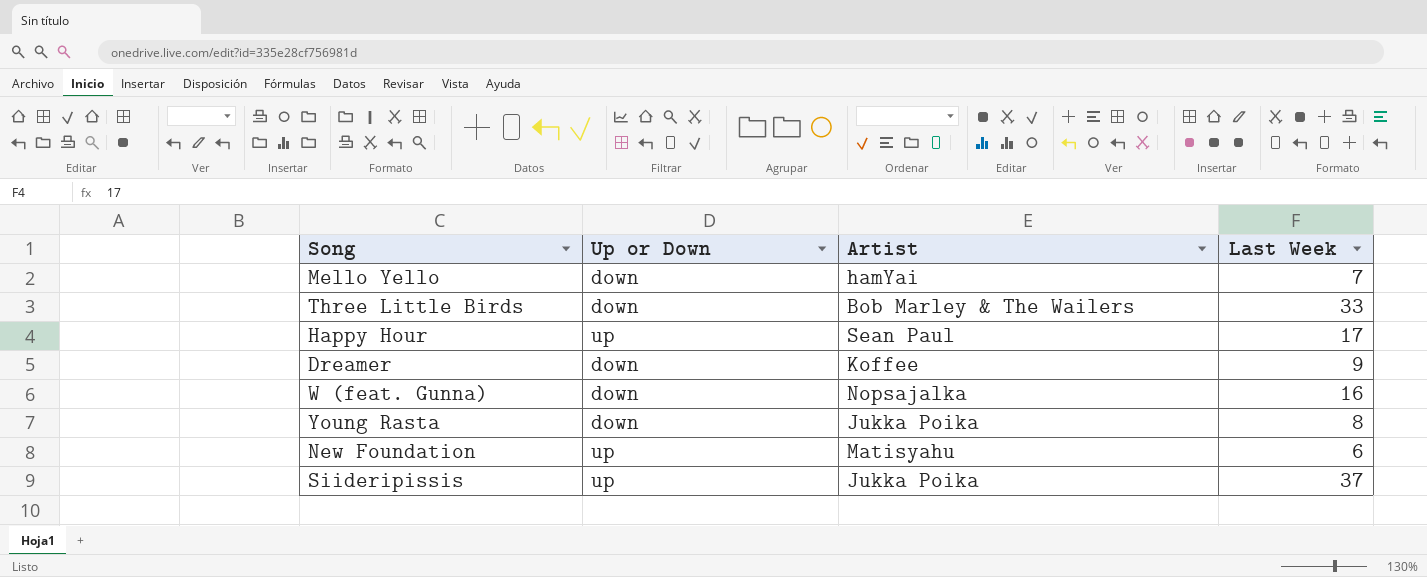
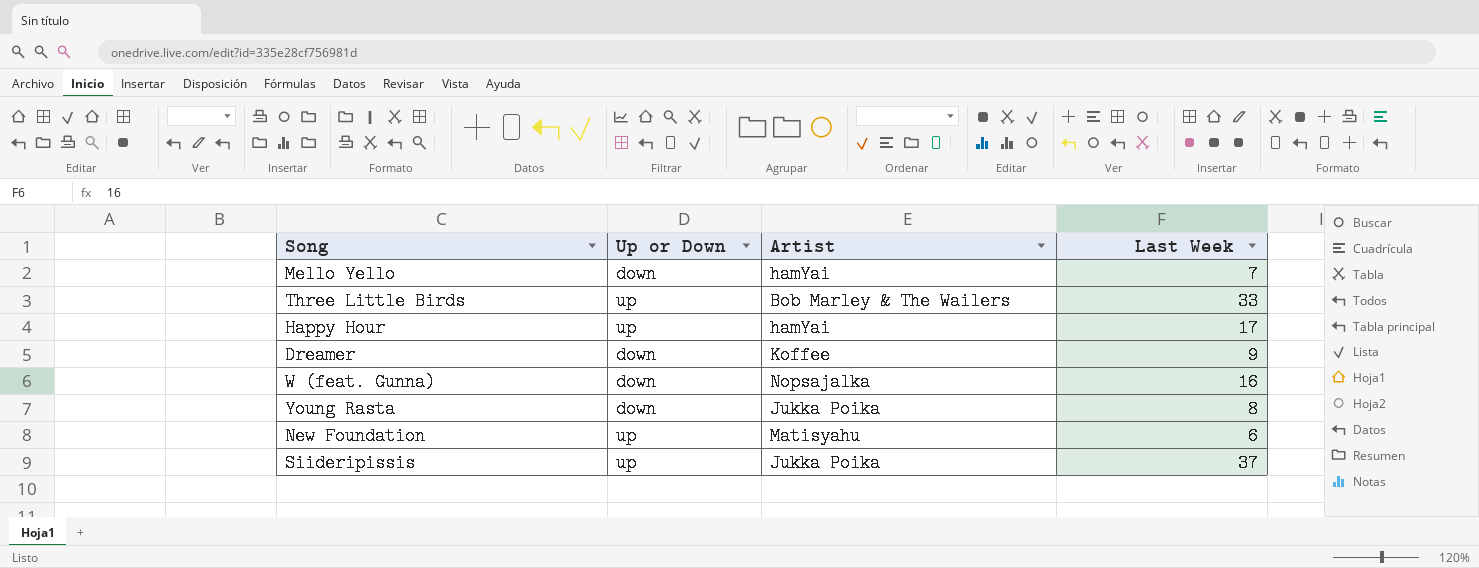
Three Little Birds | Up or Down: down -> up
Happy Hour | Artist: Sean Paul -> hamYai

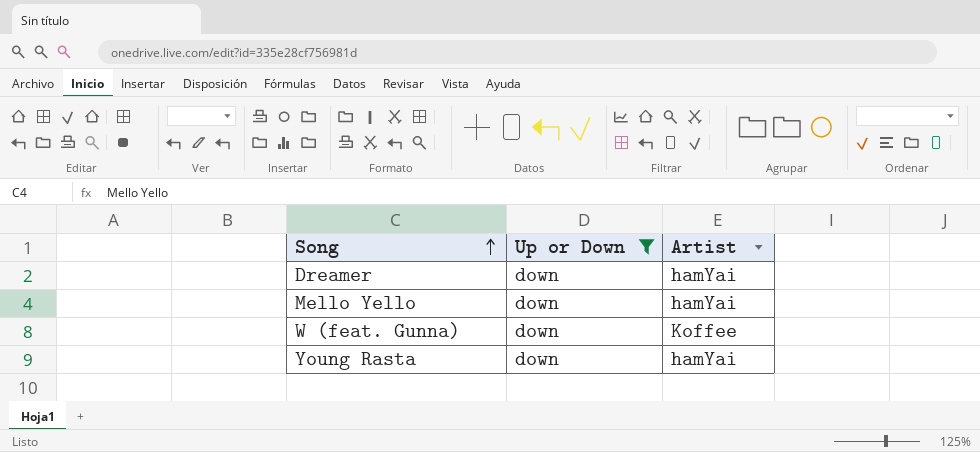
filter: none -> Up or Down = down
row order: none -> Song ascending
column Last Week | position: 4 -> none
Dreamer | Artist: Koffee -> hamYai
W (feat. Gunna) | Artist: Nopsajalka -> Koffee
Young Rasta | Artist: Jukka Poika -> hamYai

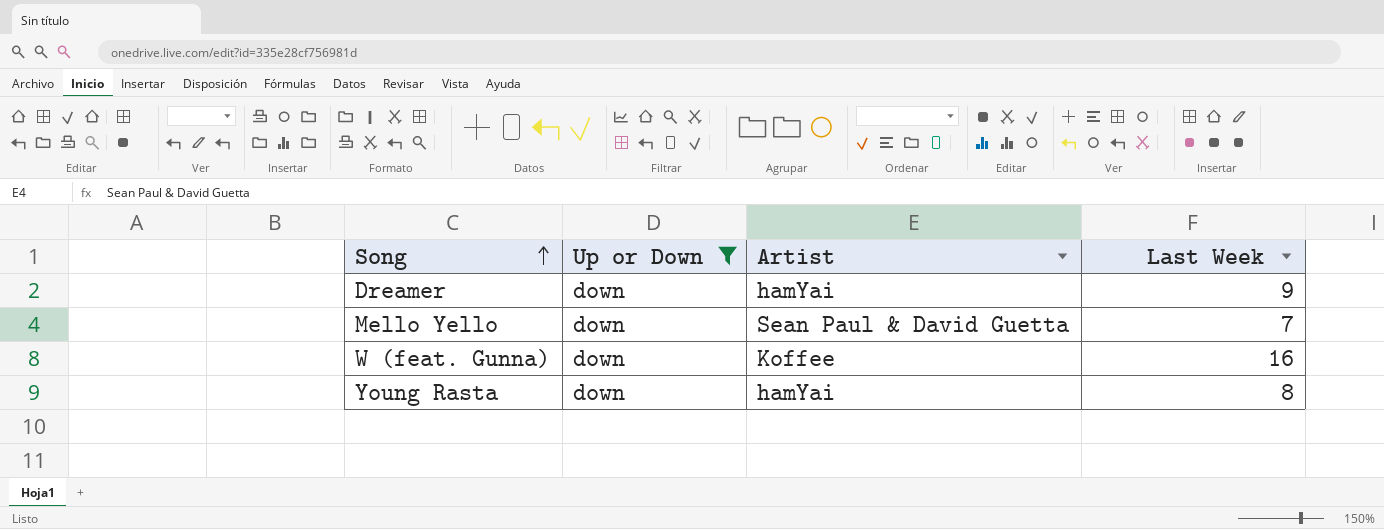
column Last Week | position: none -> 4
Mello Yello | Artist: hamYai -> Sean Paul & David Guetta

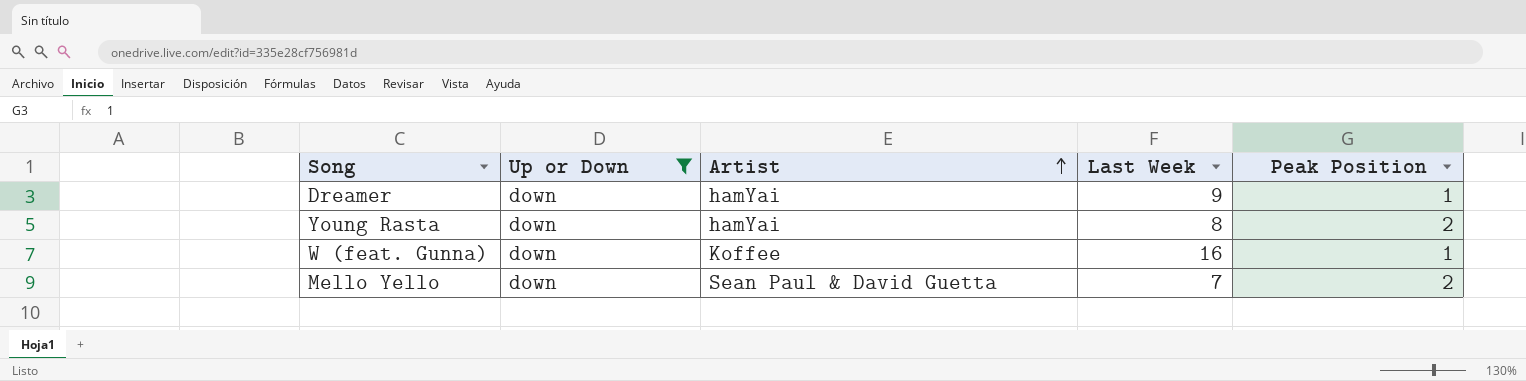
row order: Song ascending -> Artist ascending
column Peak Position | position: none -> 5

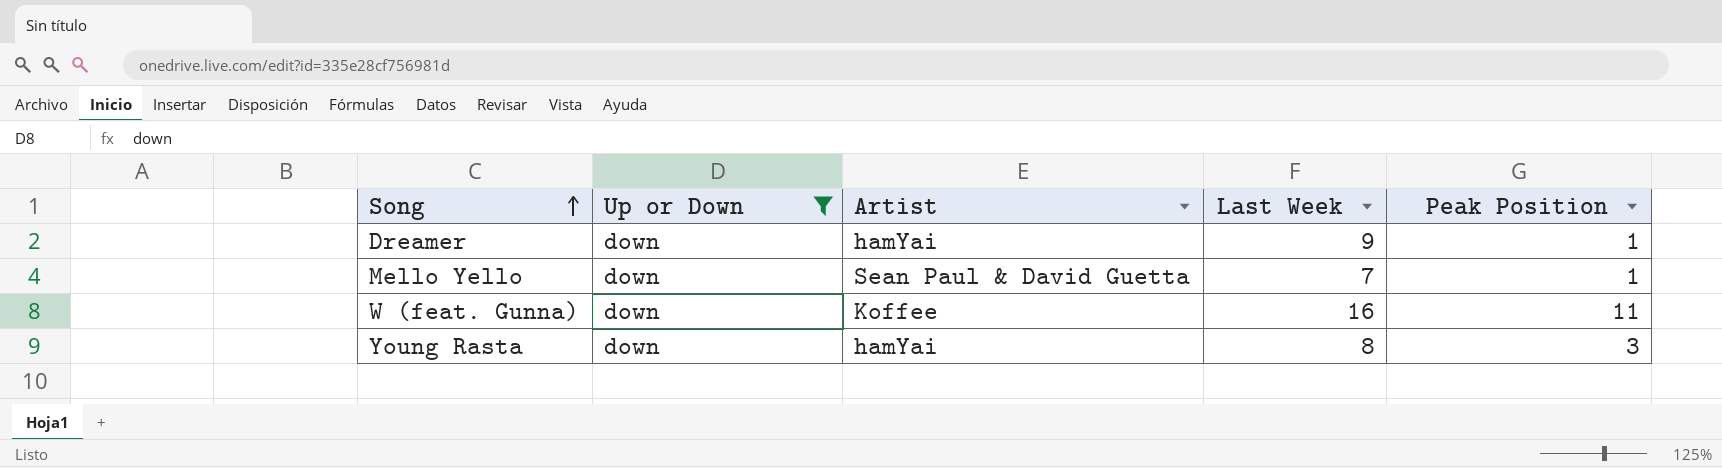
row order: Artist ascending -> Song ascending
Mello Yello | Peak Position: 2 -> 1
W (feat. Gunna) | Peak Position: 1 -> 11
Young Rasta | Peak Position: 2 -> 3

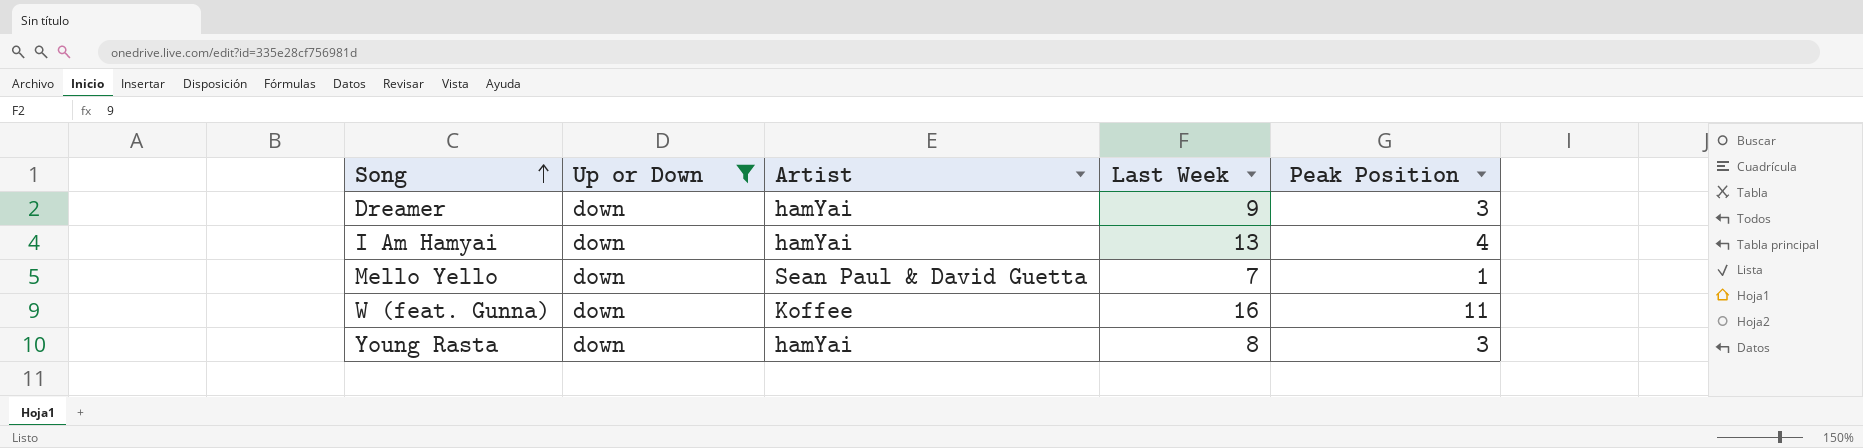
Dreamer | Peak Position: 1 -> 3
row I Am Hamyai: none -> down | hamYai | 13 | 4

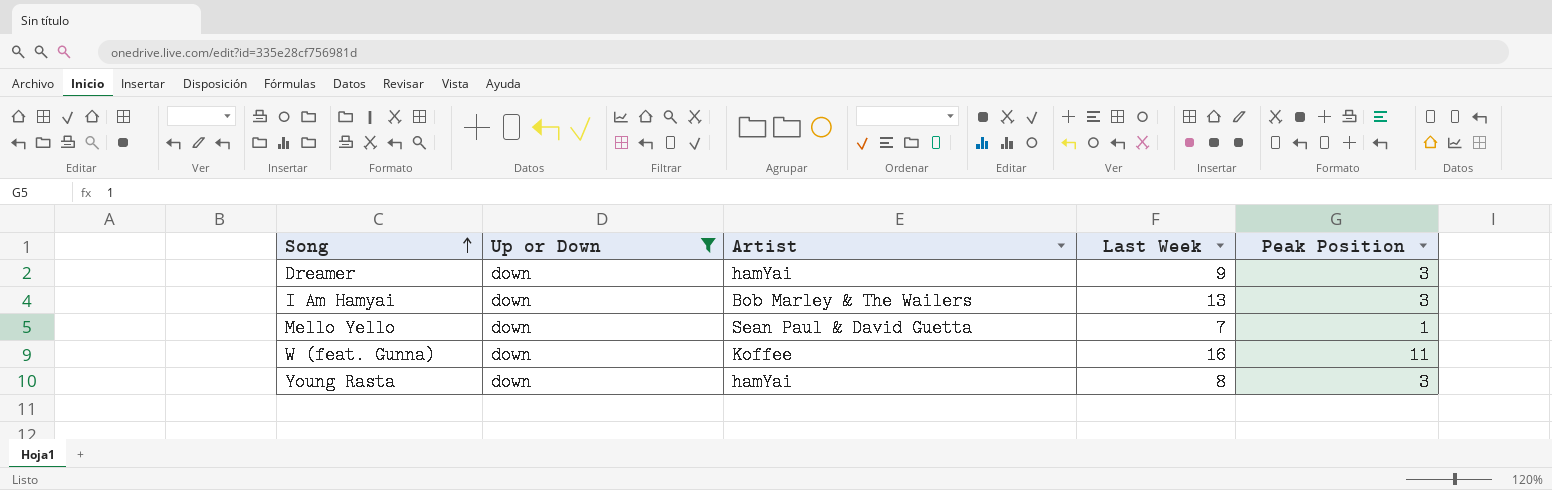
I Am Hamyai | Artist: hamYai -> Bob Marley & The Wailers
I Am Hamyai | Peak Position: 4 -> 3

